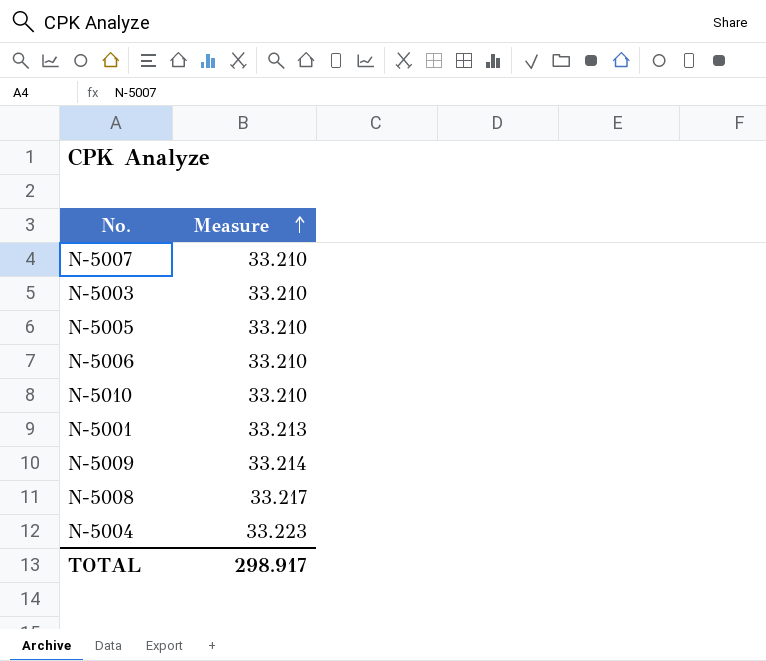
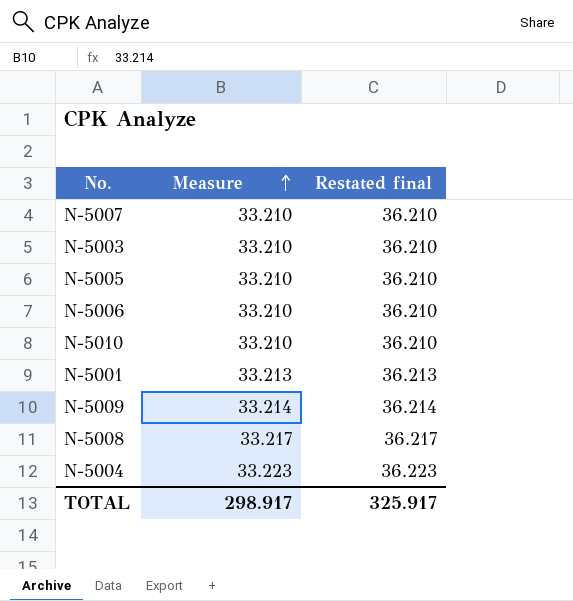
column Restated final | formula: none -> [Measure] + 3

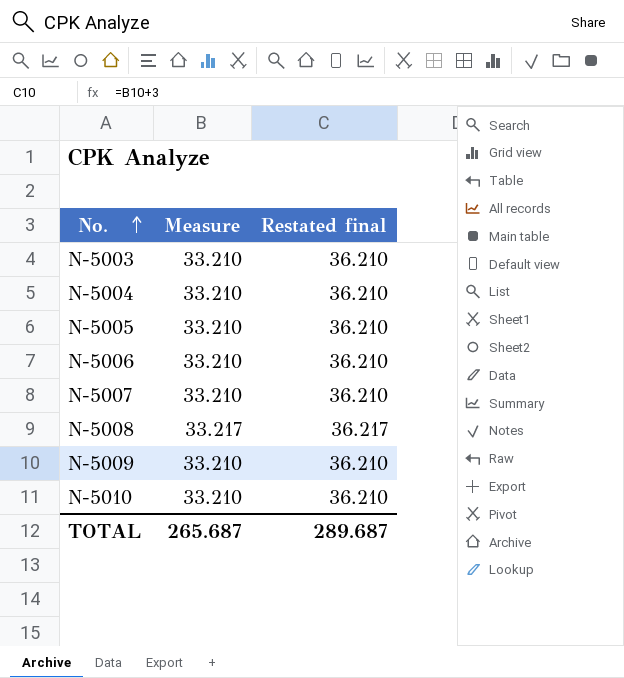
row order: Measure ascending -> No. ascending
row N-5001: 33.213 | 36.213 -> none
N-5004 | Measure: 33.223 -> 33.210
N-5004 | Restated final: 36.223 -> 36.210
N-5009 | Measure: 33.214 -> 33.210
N-5009 | Restated final: 36.214 -> 36.210
TOTAL | Measure: 298.917 -> 265.687
TOTAL | Restated final: 325.917 -> 289.687

